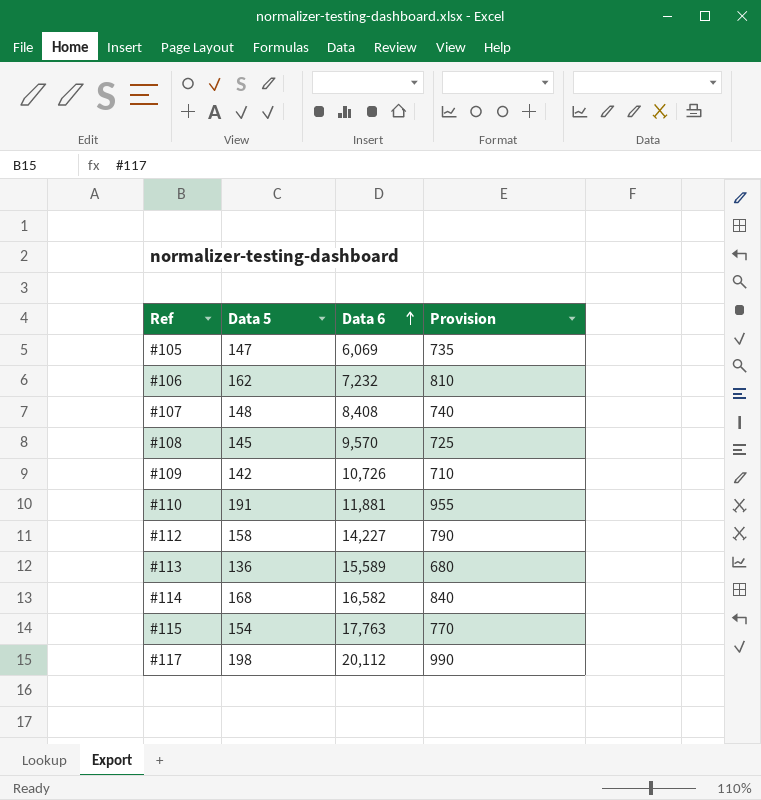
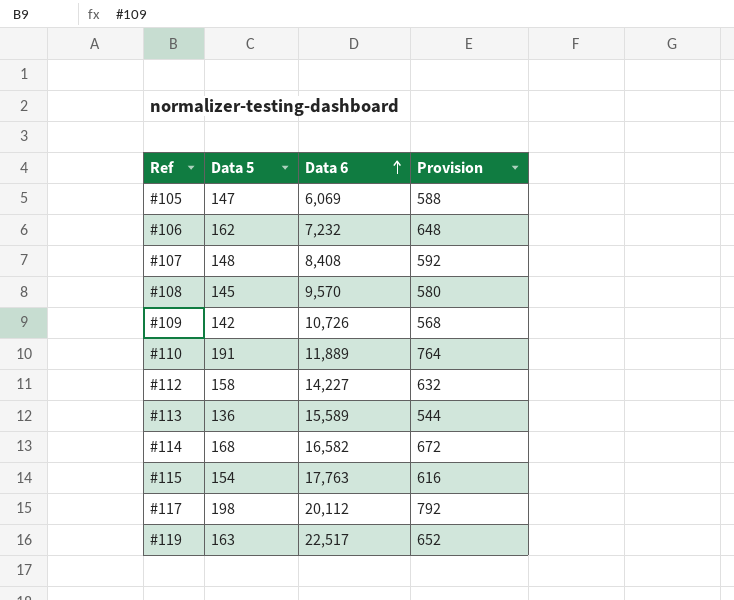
column Provision | formula: [Data 5] * 5 -> [Data 5] * 4
#110 | Data 6: 11,881 -> 11,889
row #119: none -> 163 | 22,517 | 652

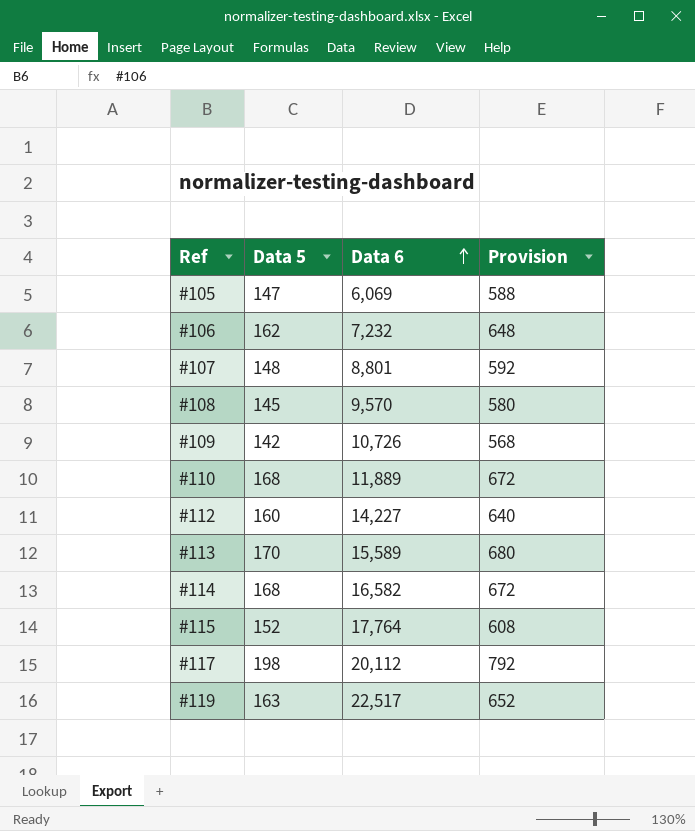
#107 | Data 6: 8,408 -> 8,801
#110 | Data 5: 191 -> 168
#110 | Provision: 764 -> 672
#112 | Data 5: 158 -> 160
#112 | Provision: 632 -> 640
#113 | Data 5: 136 -> 170
#113 | Provision: 544 -> 680
#115 | Data 5: 154 -> 152
#115 | Data 6: 17,763 -> 17,764
#115 | Provision: 616 -> 608

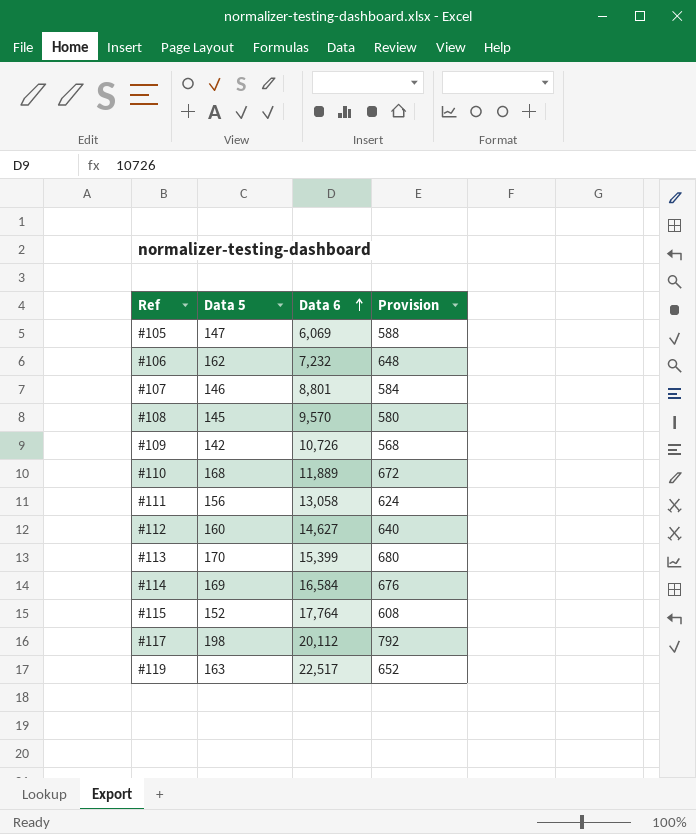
#107 | Data 5: 148 -> 146
#107 | Provision: 592 -> 584
row #111: none -> 156 | 13,058 | 624
#112 | Data 6: 14,227 -> 14,627
#113 | Data 6: 15,589 -> 15,399
#114 | Data 5: 168 -> 169
#114 | Data 6: 16,582 -> 16,584
#114 | Provision: 672 -> 676

